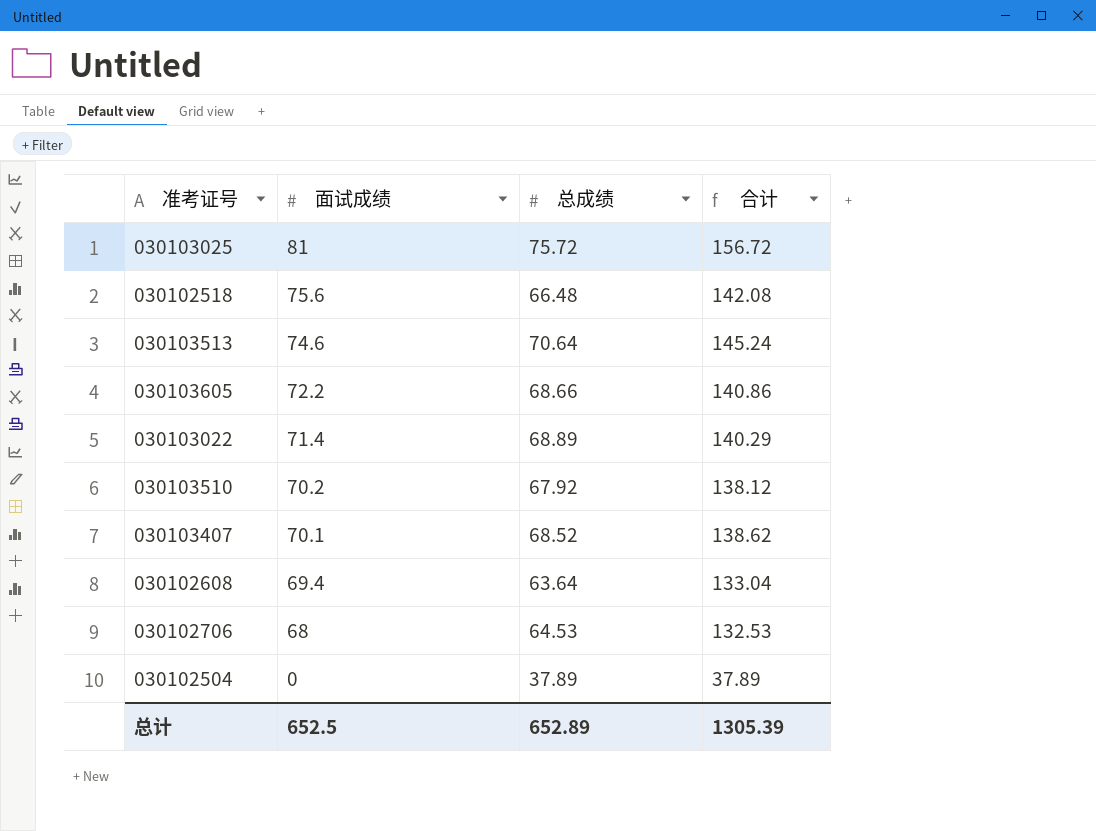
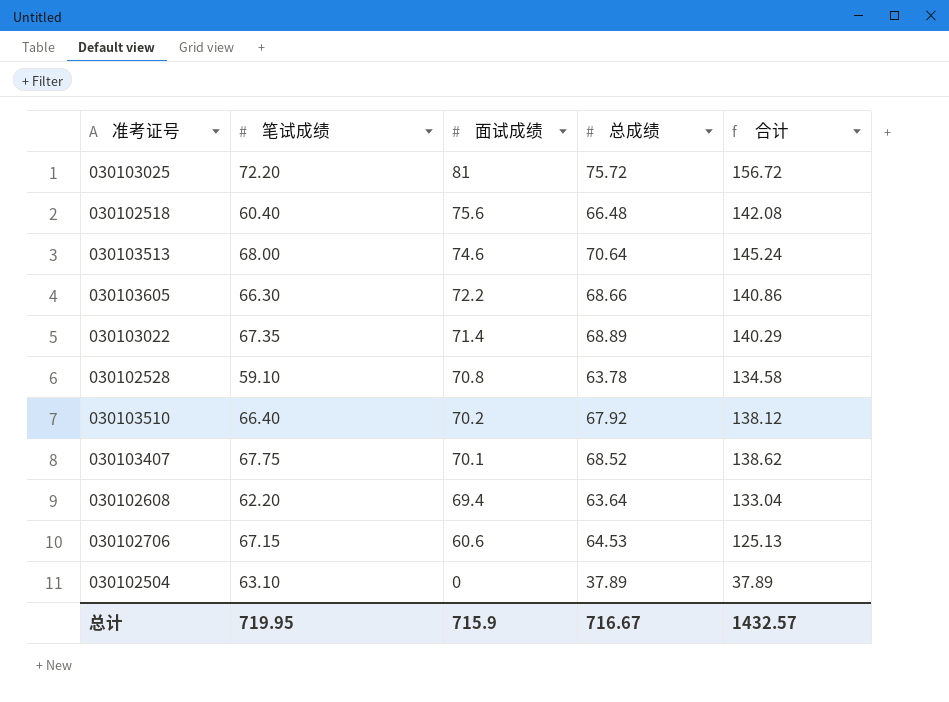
column 笔试成绩 | position: none -> 2
row 030102528: none -> 59.10 | 70.8 | 63.78 | 134.58
030102706 | 面试成绩: 68 -> 60.6
030102706 | 合计: 132.53 -> 125.13
总计 | 面试成绩: 652.5 -> 715.9
总计 | 总成绩: 652.89 -> 716.67
总计 | 合计: 1305.39 -> 1432.57

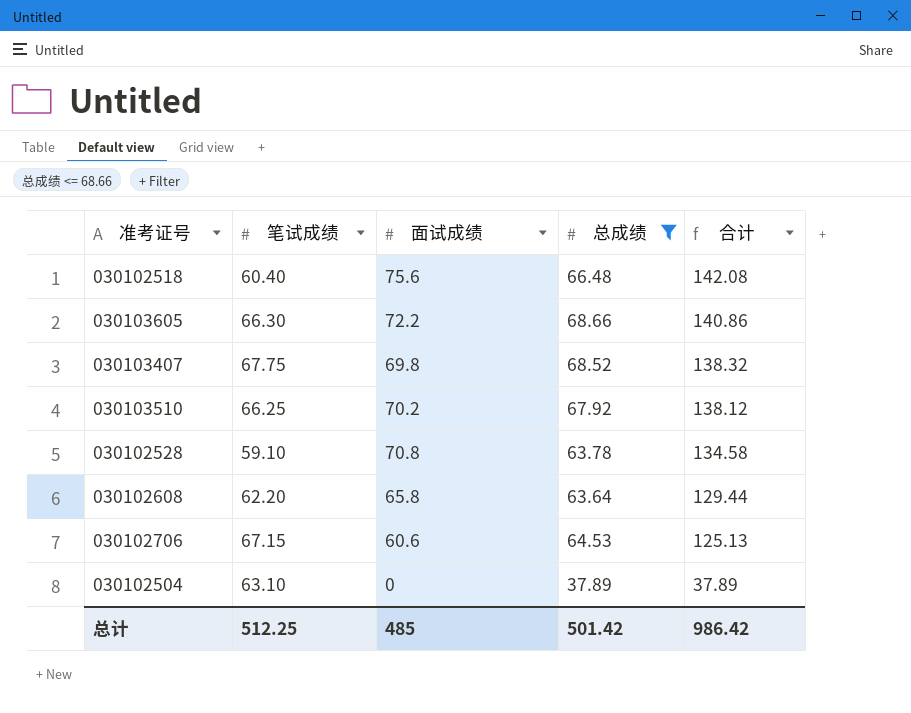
filter: none -> 总成绩 <= 68.66
row order: 面试成绩 descending -> 合计 descending
030103407 | 面试成绩: 70.1 -> 69.8
030103407 | 合计: 138.62 -> 138.32
030103510 | 笔试成绩: 66.40 -> 66.25
030102608 | 面试成绩: 69.4 -> 65.8
030102608 | 合计: 133.04 -> 129.44
总计 | 笔试成绩: 719.95 -> 512.25
总计 | 面试成绩: 715.9 -> 485
总计 | 总成绩: 716.67 -> 501.42
总计 | 合计: 1432.57 -> 986.42

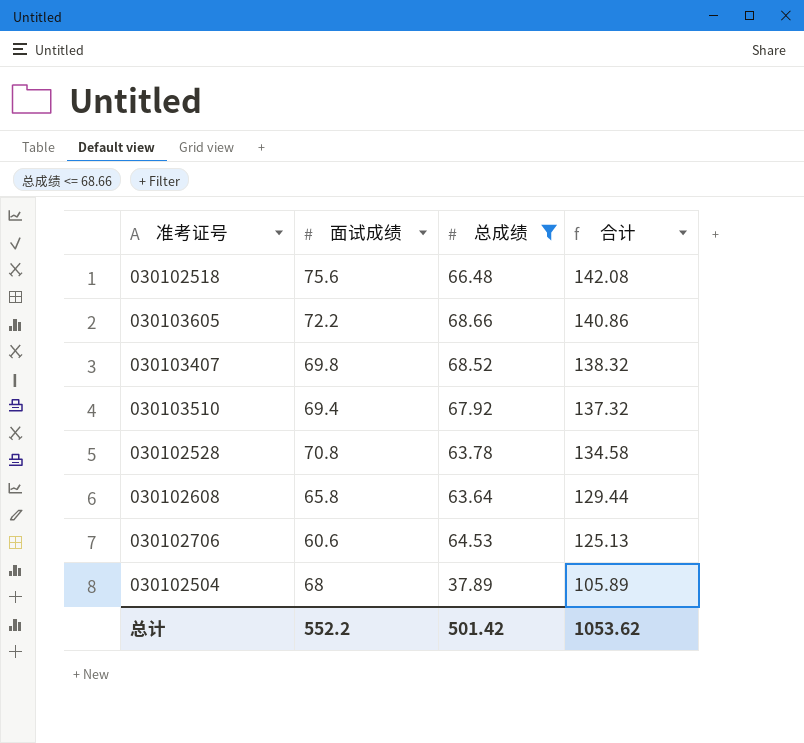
column 笔试成绩 | position: 2 -> none
030103510 | 面试成绩: 70.2 -> 69.4
030103510 | 合计: 138.12 -> 137.32
030102504 | 面试成绩: 0 -> 68
030102504 | 合计: 37.89 -> 105.89
总计 | 面试成绩: 485 -> 552.2
总计 | 合计: 986.42 -> 1053.62

